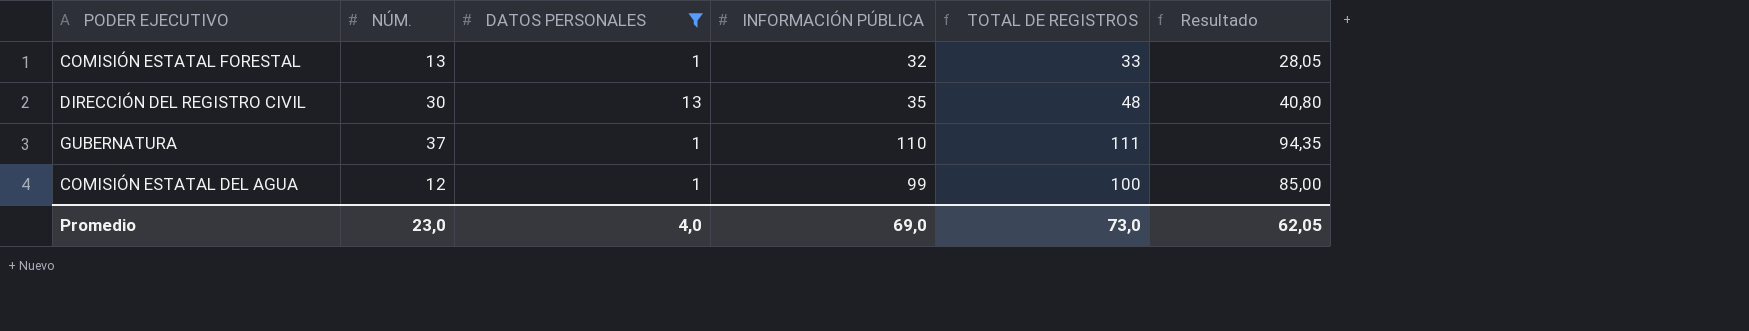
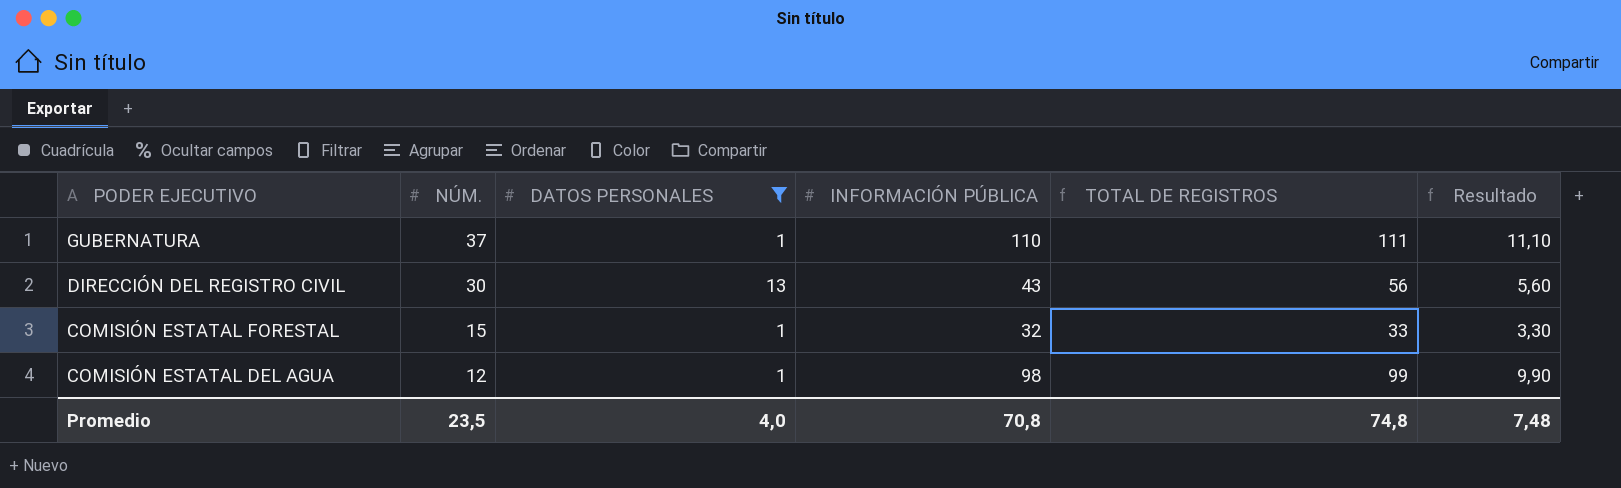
row order: none -> PODER EJECUTIVO descending
column Resultado | formula: [TOTAL DE REGISTROS] * 0,85 -> [TOTAL DE REGISTROS] * 0,1
DIRECCIÓN DEL REGISTRO CIVIL | INFORMACIÓN PÚBLICA: 35 -> 43
DIRECCIÓN DEL REGISTRO CIVIL | TOTAL DE REGISTROS: 48 -> 56
COMISIÓN ESTATAL FORESTAL | NÚM.: 13 -> 15
COMISIÓN ESTATAL DEL AGUA | INFORMACIÓN PÚBLICA: 99 -> 98
COMISIÓN ESTATAL DEL AGUA | TOTAL DE REGISTROS: 100 -> 99
Promedio | NÚM.: 23,0 -> 23,5
Promedio | INFORMACIÓN PÚBLICA: 69,0 -> 70,8
Promedio | TOTAL DE REGISTROS: 73,0 -> 74,8
Promedio | Resultado: 62,05 -> 7,48

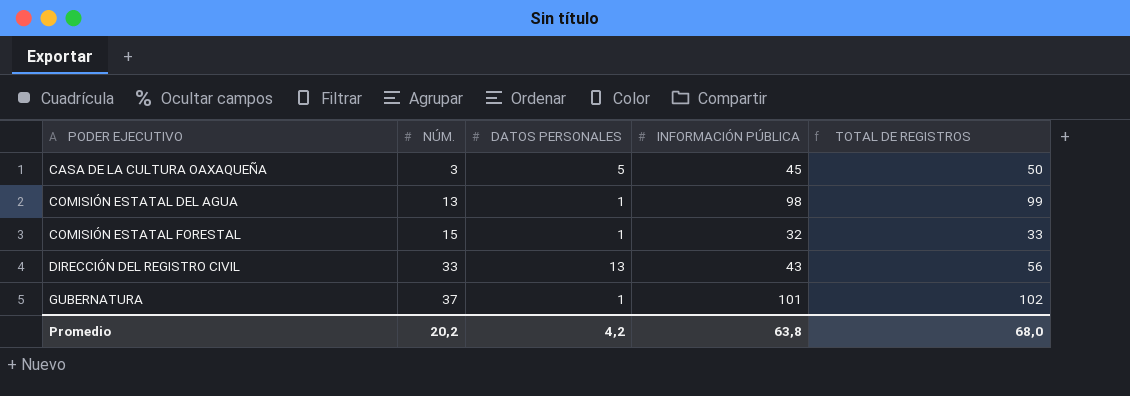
filter: DATOS PERSONALES != 5 -> none
row order: PODER EJECUTIVO descending -> PODER EJECUTIVO ascending
column Resultado | formula: [TOTAL DE REGISTROS] * 0,1 -> none
COMISIÓN ESTATAL DEL AGUA | NÚM.: 12 -> 13
DIRECCIÓN DEL REGISTRO CIVIL | NÚM.: 30 -> 33
GUBERNATURA | INFORMACIÓN PÚBLICA: 110 -> 101
GUBERNATURA | TOTAL DE REGISTROS: 111 -> 102
Promedio | NÚM.: 23,5 -> 20,2
Promedio | DATOS PERSONALES: 4,0 -> 4,2
Promedio | INFORMACIÓN PÚBLICA: 70,8 -> 63,8
Promedio | TOTAL DE REGISTROS: 74,8 -> 68,0

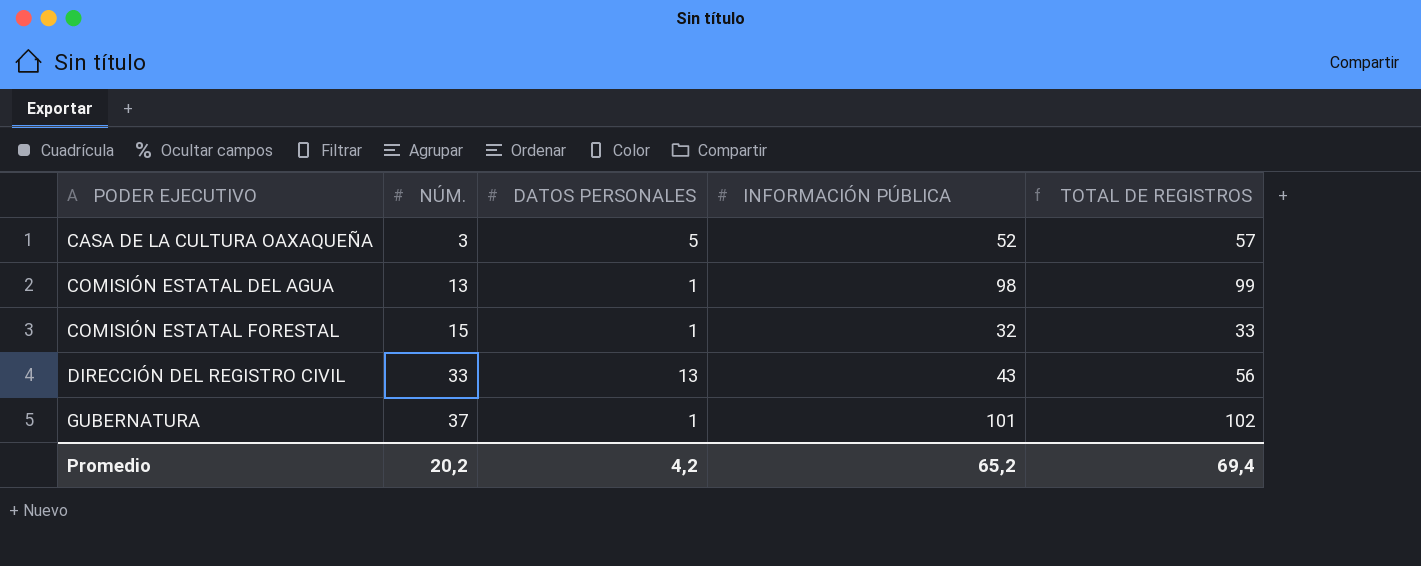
CASA DE LA CULTURA OAXAQUEÑA | INFORMACIÓN PÚBLICA: 45 -> 52
CASA DE LA CULTURA OAXAQUEÑA | TOTAL DE REGISTROS: 50 -> 57
Promedio | INFORMACIÓN PÚBLICA: 63,8 -> 65,2
Promedio | TOTAL DE REGISTROS: 68,0 -> 69,4

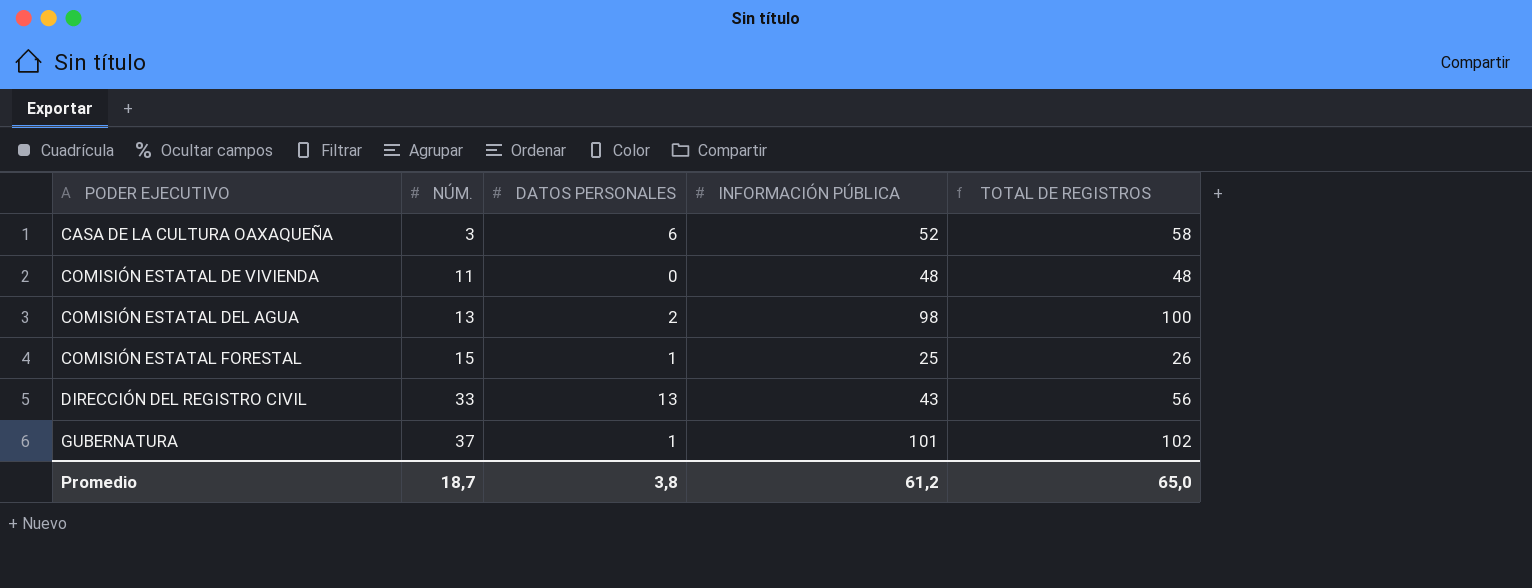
CASA DE LA CULTURA OAXAQUEÑA | DATOS PERSONALES: 5 -> 6
CASA DE LA CULTURA OAXAQUEÑA | TOTAL DE REGISTROS: 57 -> 58
row COMISIÓN ESTATAL DE VIVIENDA: none -> 11 | 0 | 48 | 48
COMISIÓN ESTATAL DEL AGUA | DATOS PERSONALES: 1 -> 2
COMISIÓN ESTATAL DEL AGUA | TOTAL DE REGISTROS: 99 -> 100
COMISIÓN ESTATAL FORESTAL | INFORMACIÓN PÚBLICA: 32 -> 25
COMISIÓN ESTATAL FORESTAL | TOTAL DE REGISTROS: 33 -> 26
Promedio | NÚM.: 20,2 -> 18,7
Promedio | DATOS PERSONALES: 4,2 -> 3,8
Promedio | INFORMACIÓN PÚBLICA: 65,2 -> 61,2
Promedio | TOTAL DE REGISTROS: 69,4 -> 65,0

